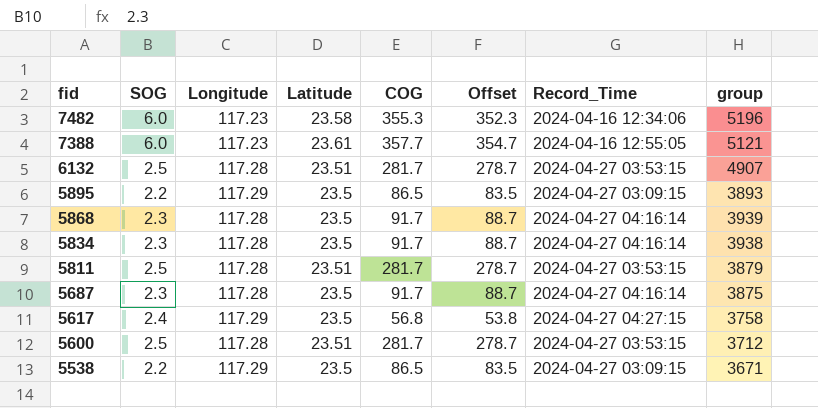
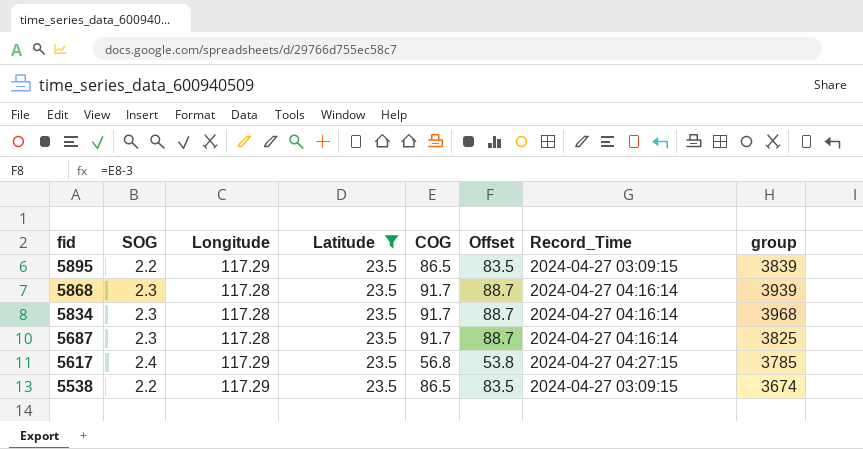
filter: none -> Latitude = 23.5
5895 | group: 3893 -> 3839
5834 | group: 3938 -> 3968
5687 | group: 3875 -> 3825
5617 | group: 3758 -> 3785
5538 | group: 3671 -> 3674

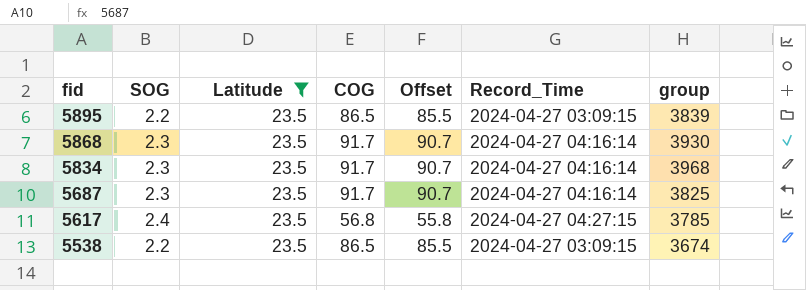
column Longitude | position: 3 -> none
column Offset | formula: [COG] - 3 -> [COG] - 1
5868 | group: 3939 -> 3930

